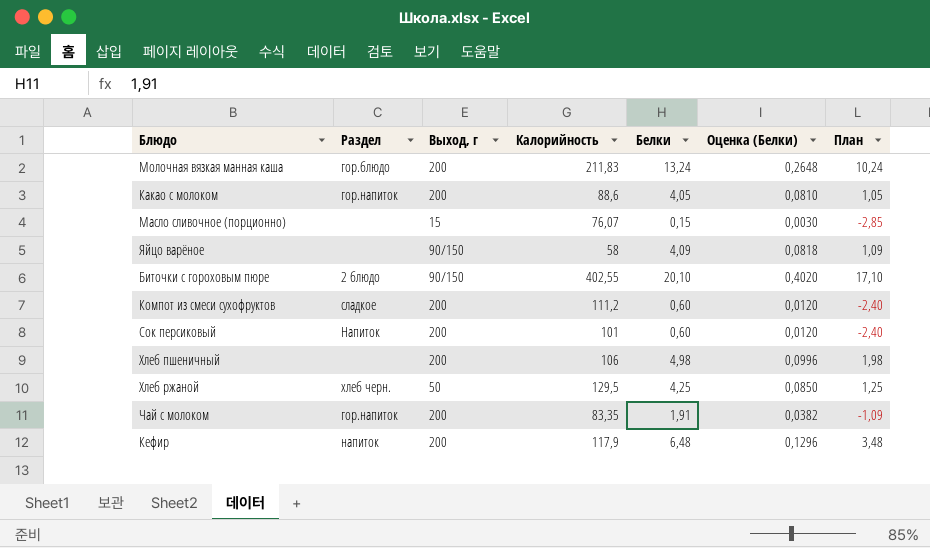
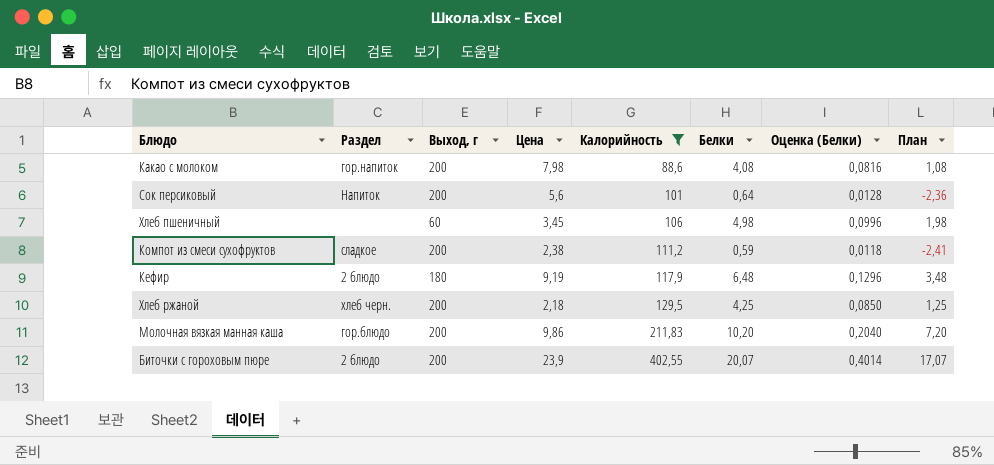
filter: none -> Калорийность >= 88,6
row order: none -> Калорийность ascending
column Цена | position: none -> 4
Какао с молоком | Белки: 4,05 -> 4,08
Какао с молоком | Оценка (Белки): 0,0810 -> 0,0816
Какао с молоком | План: 1,05 -> 1,08
Сок персиковый | Белки: 0,60 -> 0,64
Сок персиковый | Оценка (Белки): 0,0120 -> 0,0128
Сок персиковый | План: -2,40 -> -2,36
Хлеб пшеничный | Выход, г: 200 -> 60
Компот из смеси сухофруктов | Белки: 0,60 -> 0,59
Компот из смеси сухофруктов | Оценка (Белки): 0,0120 -> 0,0118
Компот из смеси сухофруктов | План: -2,40 -> -2,41
Кефир | Раздел: напиток -> 2 блюдо
Кефир | Выход, г: 200 -> 180
Хлеб ржаной | Выход, г: 50 -> 200
Молочная вязкая манная каша | Белки: 13,24 -> 10,20
Молочная вязкая манная каша | Оценка (Белки): 0,2648 -> 0,2040
Молочная вязкая манная каша | План: 10,24 -> 7,20
Биточки с гороховым пюре | Выход, г: 90/150 -> 200
Биточки с гороховым пюре | Белки: 20,10 -> 20,07
Биточки с гороховым пюре | Оценка (Белки): 0,4020 -> 0,4014
Биточки с гороховым пюре | План: 17,10 -> 17,07

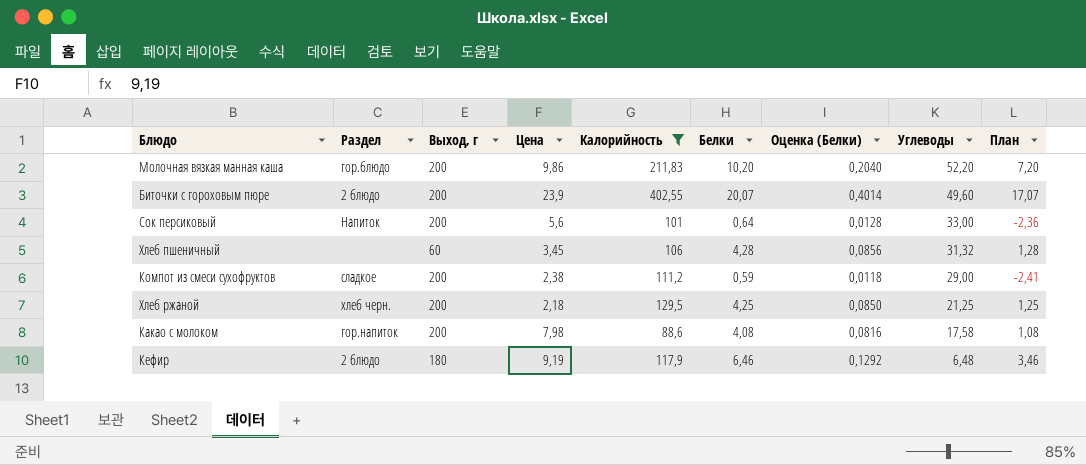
row order: Калорийность ascending -> Углеводы descending
column Углеводы | position: none -> 8
Хлеб пшеничный | Белки: 4,98 -> 4,28
Хлеб пшеничный | Оценка (Белки): 0,0996 -> 0,0856
Хлеб пшеничный | План: 1,98 -> 1,28
Кефир | Белки: 6,48 -> 6,46
Кефир | Оценка (Белки): 0,1296 -> 0,1292
Кефир | План: 3,48 -> 3,46

